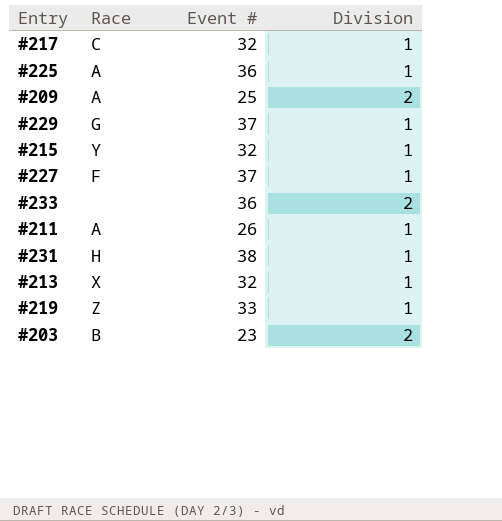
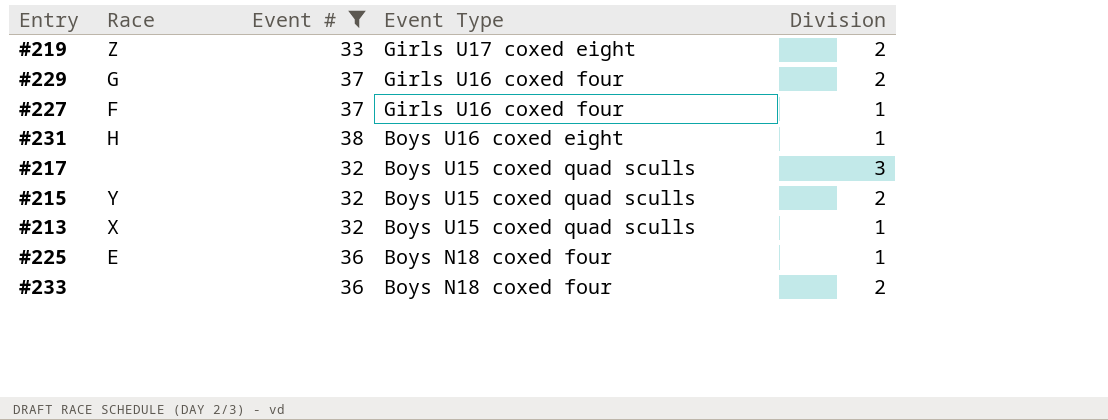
filter: none -> Event # >= 32
row order: none -> Event Type descending
column Event Type | position: none -> 4
#219 | Division: 1 -> 2
#229 | Division: 1 -> 2
#217 | Race: C -> none
#217 | Division: 1 -> 3
#215 | Division: 1 -> 2
#225 | Race: A -> E

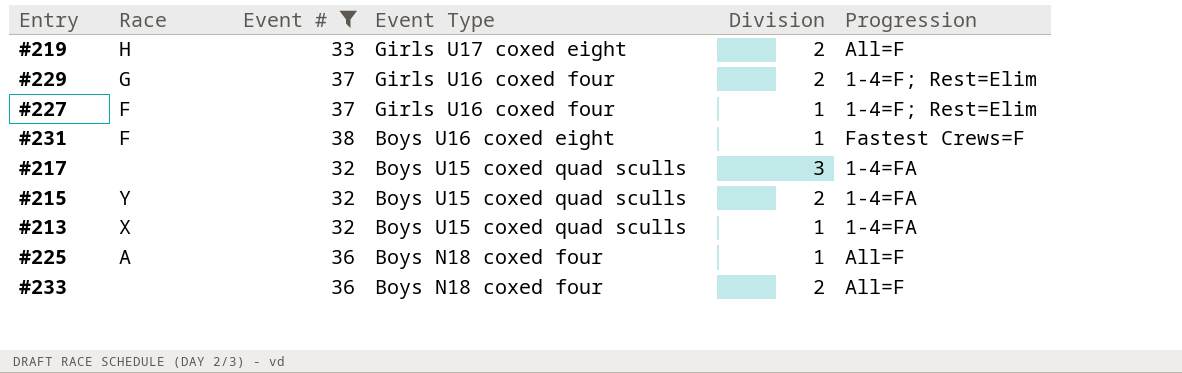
column Progression | position: none -> 6
#219 | Race: Z -> H
#231 | Race: H -> F
#225 | Race: E -> A

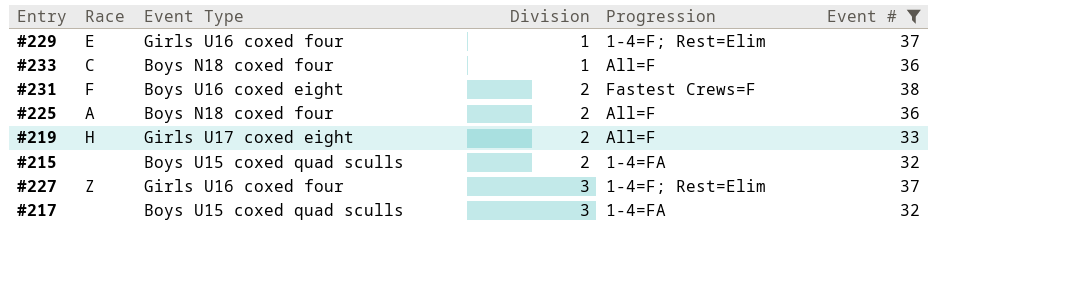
row order: Event Type descending -> Division ascending
column Event # | position: 3 -> 6
row #213: X | 32 | Boys U15 coxed quad sculls | 1 | 1-4=FA -> none
#229 | Race: G -> E
#229 | Division: 2 -> 1
#233 | Race: none -> C
#233 | Division: 2 -> 1
#231 | Division: 1 -> 2
#225 | Division: 1 -> 2
#215 | Race: Y -> none
#227 | Race: F -> Z
#227 | Division: 1 -> 3

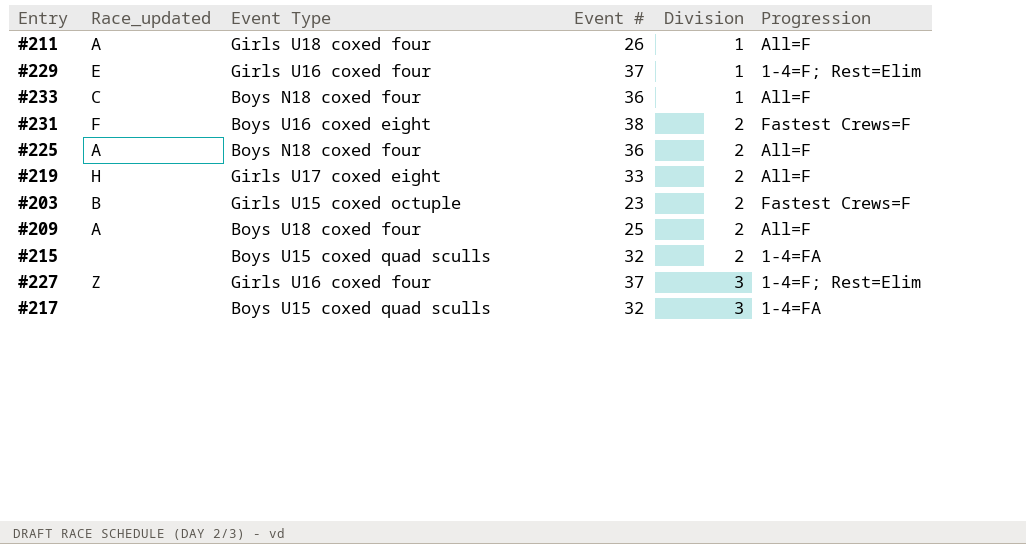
filter: Event # >= 32 -> none
column name: Race -> Race_updated
column Event # | position: 6 -> 4

